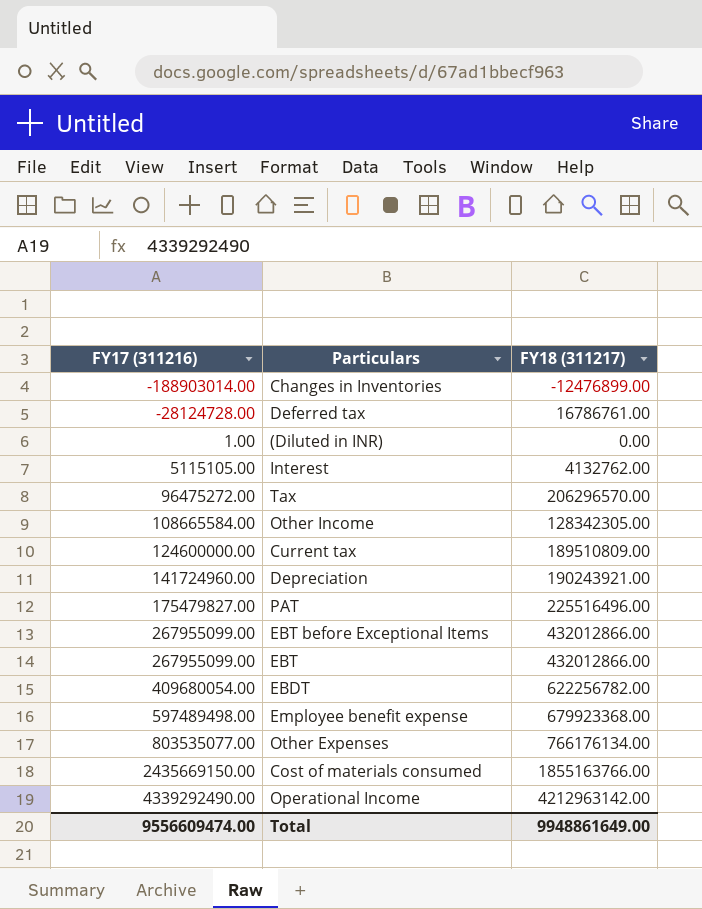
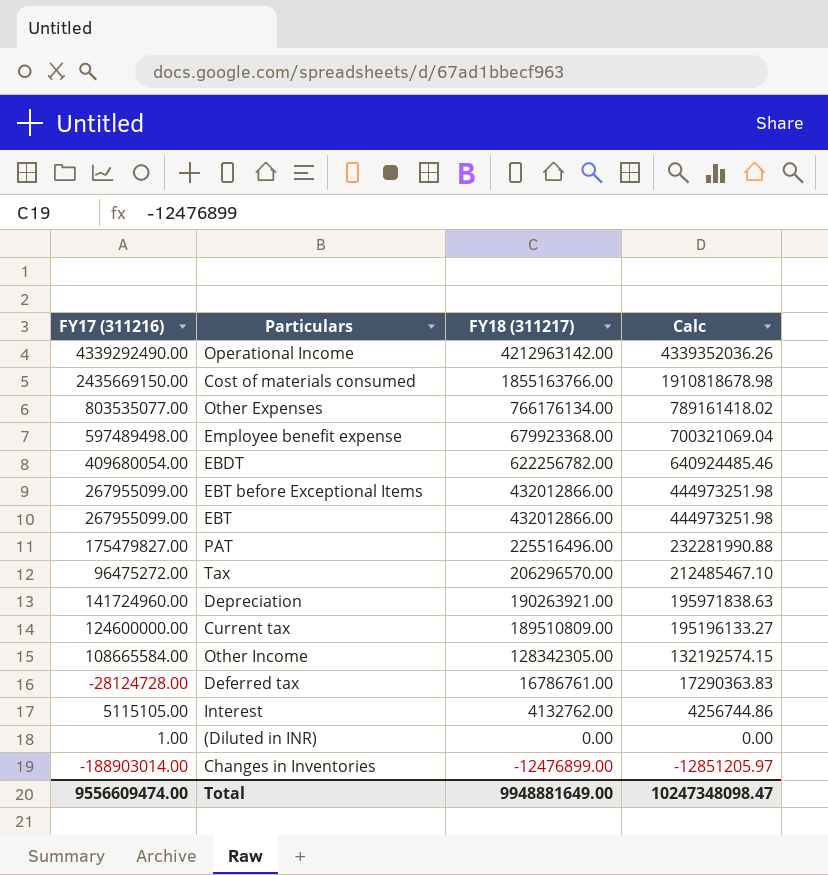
row order: FY17 (311216) ascending -> FY18 (311217) descending
column Calc | formula: none -> [FY18 (311217)] * 1.03
Depreciation | FY18 (311217): 190243921.00 -> 190263921.00
Total | FY18 (311217): 9948861649.00 -> 9948881649.00

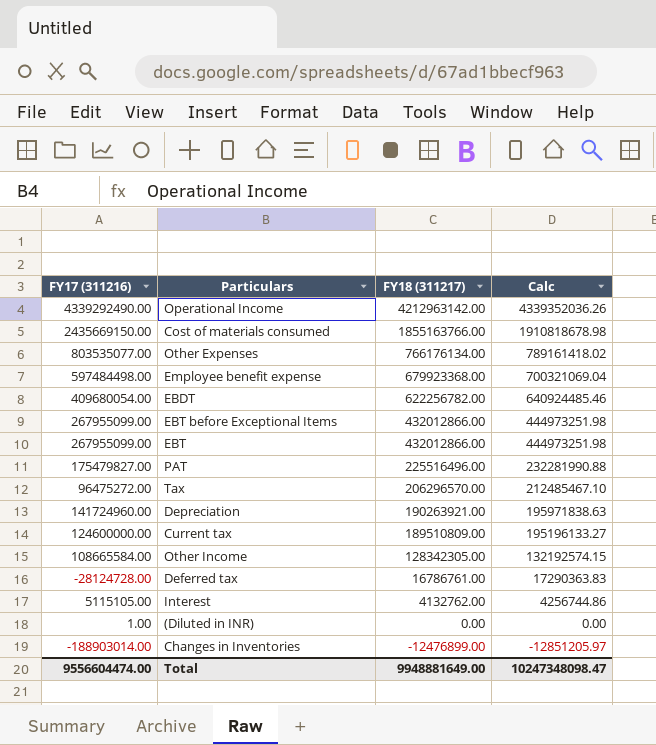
Employee benefit expense | FY17 (311216): 597489498.00 -> 597484498.00
Total | FY17 (311216): 9556609474.00 -> 9556604474.00

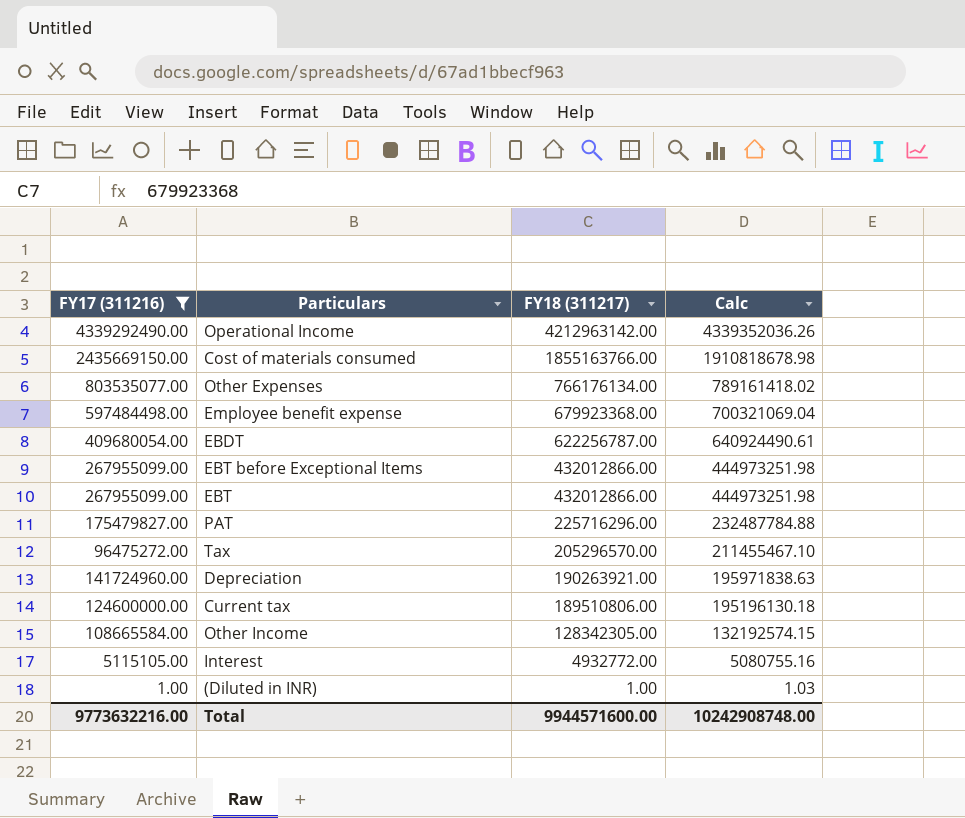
filter: none -> FY17 (311216) >= 1.00
EBDT | FY18 (311217): 622256782.00 -> 622256787.00
EBDT | Calc: 640924485.46 -> 640924490.61
PAT | FY18 (311217): 225516496.00 -> 225716296.00
PAT | Calc: 232281990.88 -> 232487784.88
Tax | FY18 (311217): 206296570.00 -> 205296570.00
Tax | Calc: 212485467.10 -> 211455467.10
Current tax | FY18 (311217): 189510809.00 -> 189510806.00
Current tax | Calc: 195196133.27 -> 195196130.18
Interest | FY18 (311217): 4132762.00 -> 4932772.00
Interest | Calc: 4256744.86 -> 5080755.16
(Diluted in INR) | FY18 (311217): 0.00 -> 1.00
(Diluted in INR) | Calc: 0.00 -> 1.03
Total | FY17 (311216): 9556604474.00 -> 9773632216.00
Total | FY18 (311217): 9948881649.00 -> 9944571600.00
Total | Calc: 10247348098.47 -> 10242908748.00

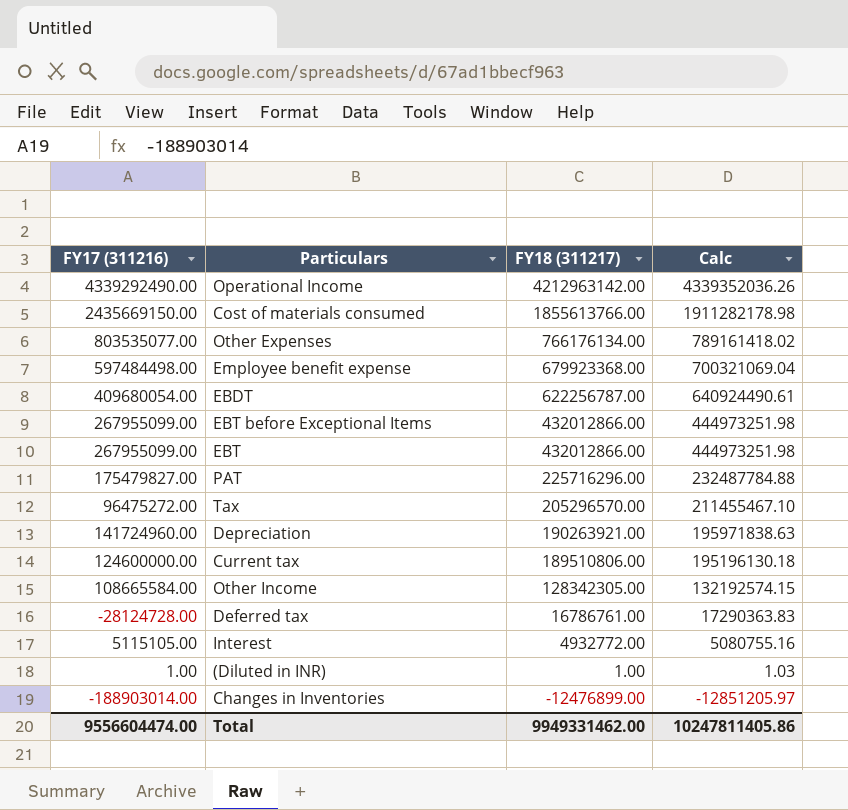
filter: FY17 (311216) >= 1.00 -> none
Cost of materials consumed | FY18 (311217): 1855163766.00 -> 1855613766.00
Cost of materials consumed | Calc: 1910818678.98 -> 1911282178.98
Total | FY17 (311216): 9773632216.00 -> 9556604474.00
Total | FY18 (311217): 9944571600.00 -> 9949331462.00
Total | Calc: 10242908748.00 -> 10247811405.86

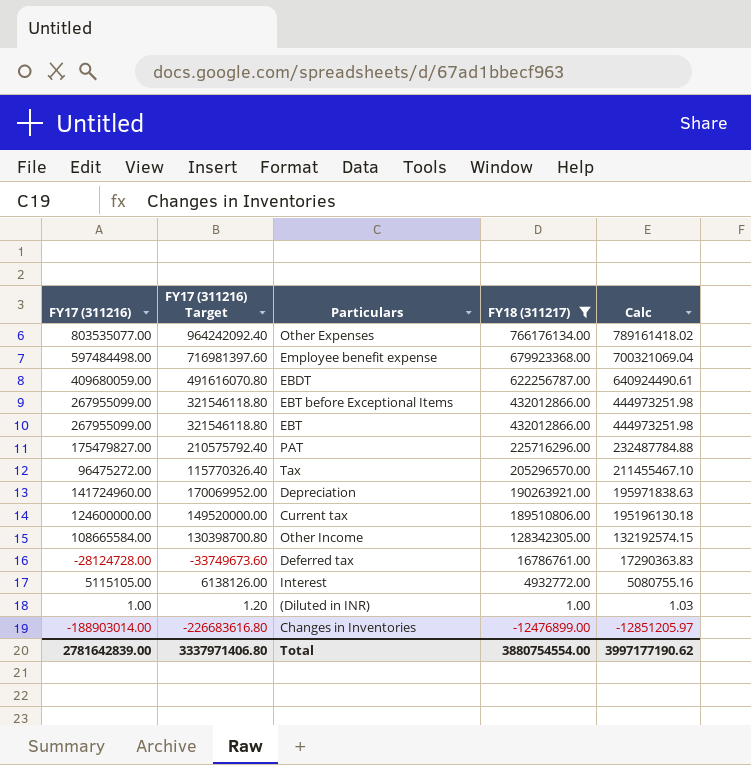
filter: none -> FY18 (311217) <= 766176134.00
column FY17 (311216) Target | formula: none -> [FY17 (311216)] * 1.2
EBDT | FY17 (311216): 409680054.00 -> 409680059.00
Total | FY17 (311216): 9556604474.00 -> 2781642839.00
Total | FY18 (311217): 9949331462.00 -> 3880754554.00
Total | Calc: 10247811405.86 -> 3997177190.62

